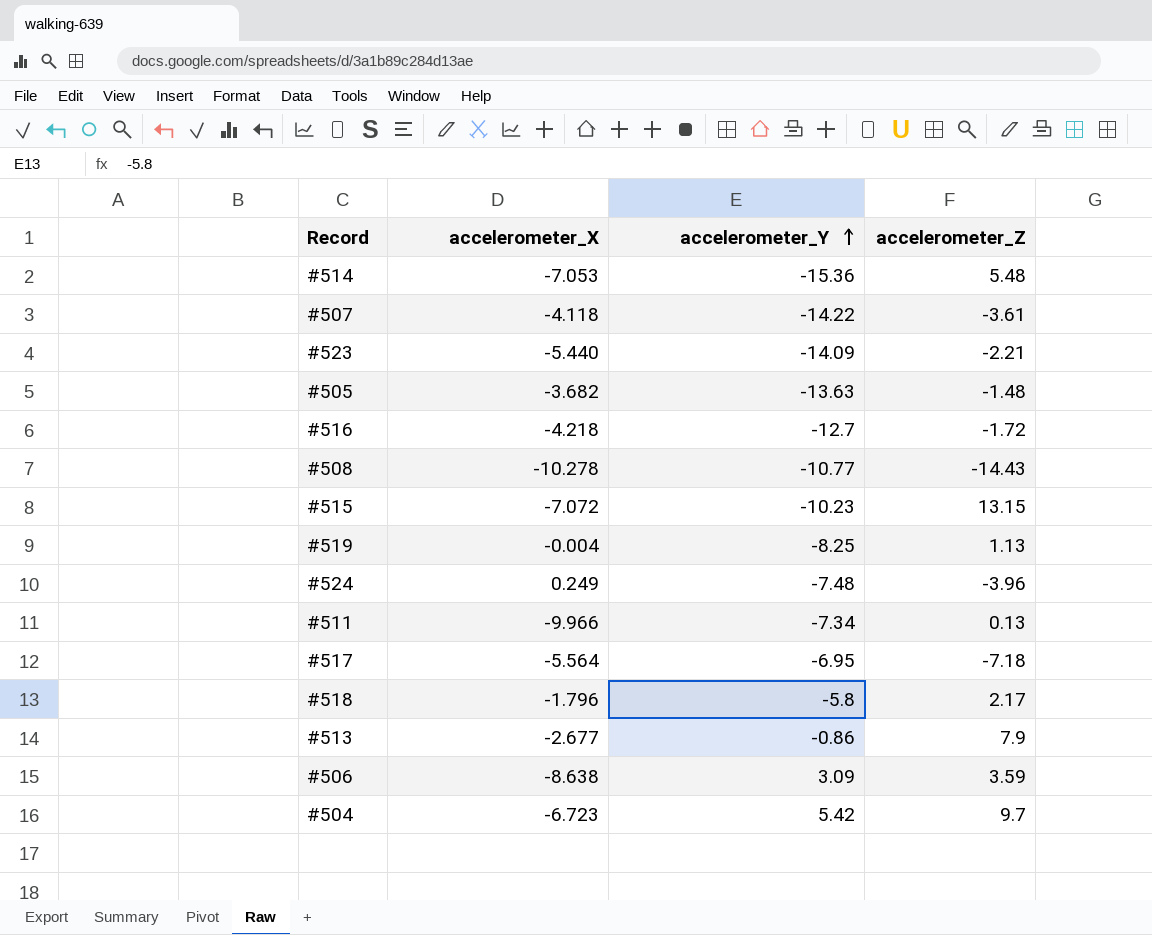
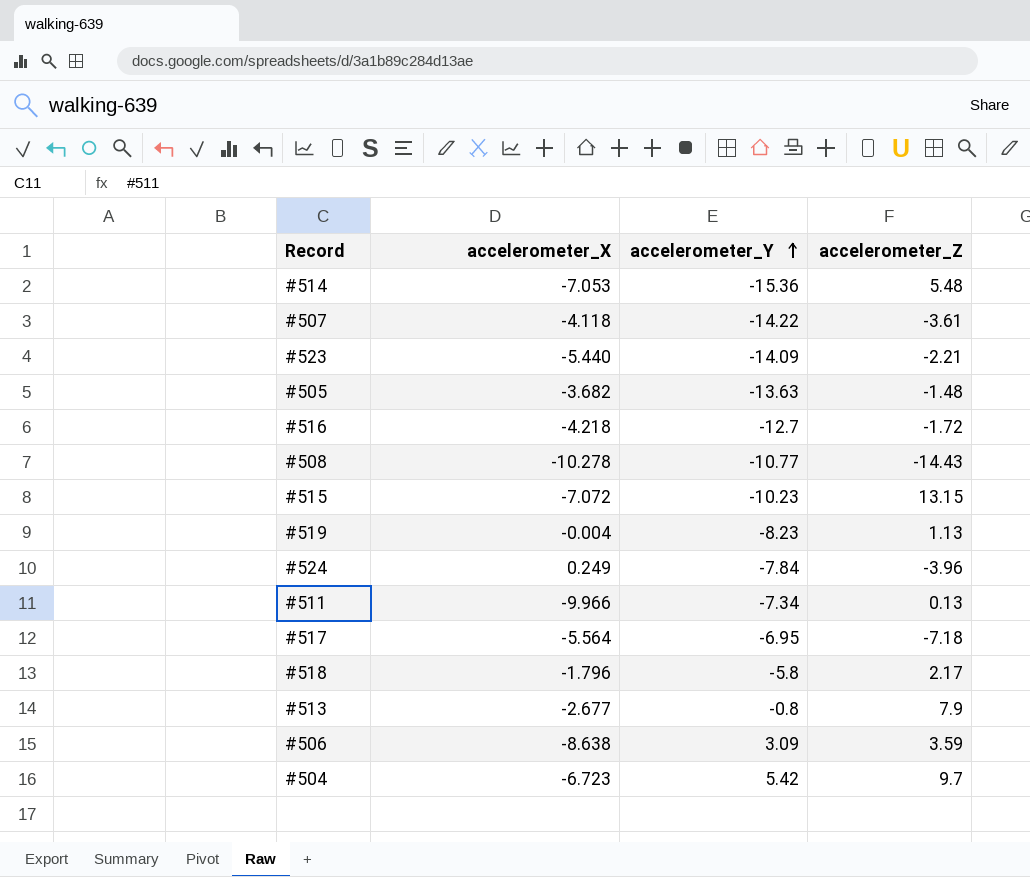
#519 | accelerometer_Y: -8.25 -> -8.23
#524 | accelerometer_Y: -7.48 -> -7.84
#513 | accelerometer_Y: -0.86 -> -0.8

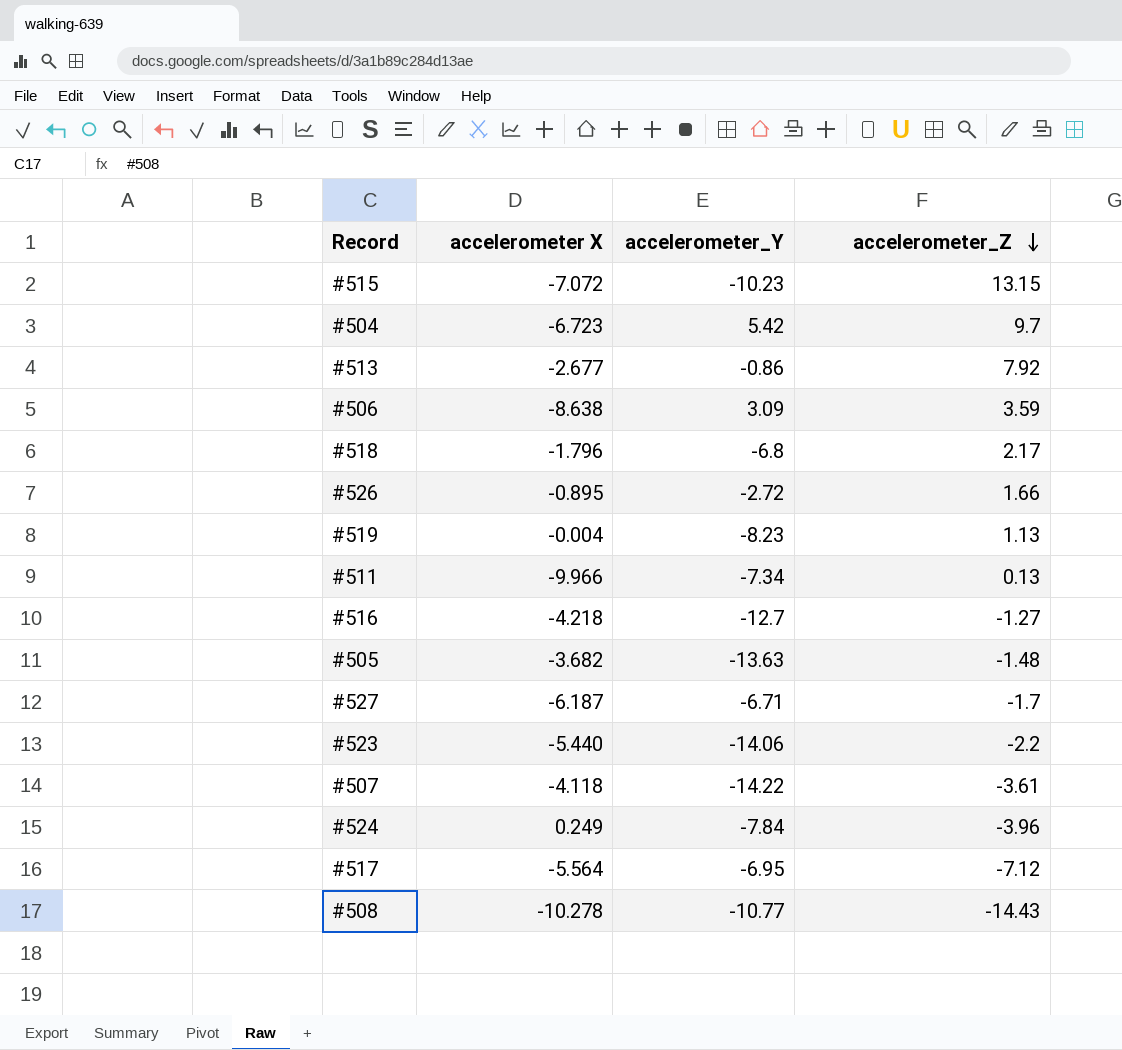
row order: accelerometer_Y ascending -> accelerometer_Z descending
column name: accelerometer_X -> accelerometer X
row #514: -7.053 | -15.36 | 5.48 -> none
#513 | accelerometer_Y: -0.8 -> -0.86
#513 | accelerometer_Z: 7.9 -> 7.92
#518 | accelerometer_Y: -5.8 -> -6.8
row #526: none -> -0.895 | -2.72 | 1.66
#516 | accelerometer_Z: -1.72 -> -1.27
row #527: none -> -6.187 | -6.71 | -1.7
#523 | accelerometer_Y: -14.09 -> -14.06
#523 | accelerometer_Z: -2.21 -> -2.2
#517 | accelerometer_Z: -7.18 -> -7.12

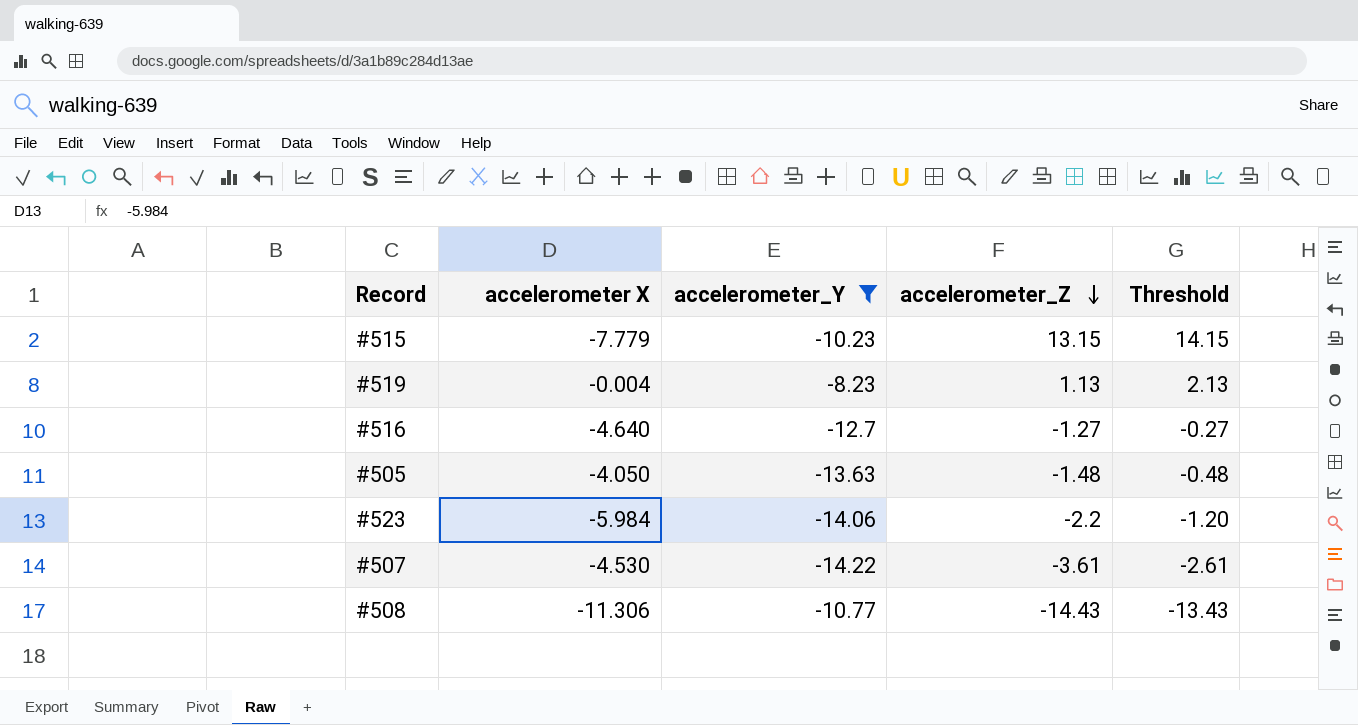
filter: none -> accelerometer_Y <= -8.23
column Threshold | formula: none -> [accelerometer_Z] + 1
#515 | accelerometer X: -7.072 -> -7.779
#516 | accelerometer X: -4.218 -> -4.640
#505 | accelerometer X: -3.682 -> -4.050
#523 | accelerometer X: -5.440 -> -5.984
#507 | accelerometer X: -4.118 -> -4.530
#508 | accelerometer X: -10.278 -> -11.306

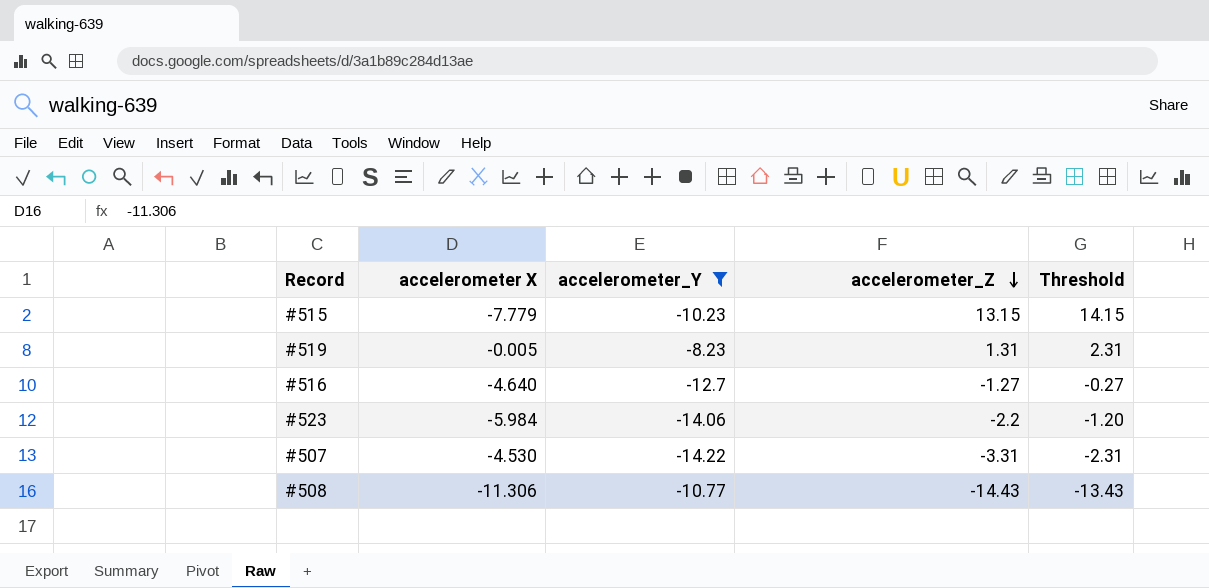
row #505: -4.050 | -13.63 | -1.48 | -0.48 -> none
#519 | accelerometer X: -0.004 -> -0.005
#519 | accelerometer_Z: 1.13 -> 1.31
#519 | Threshold: 2.13 -> 2.31
#507 | accelerometer_Z: -3.61 -> -3.31
#507 | Threshold: -2.61 -> -2.31

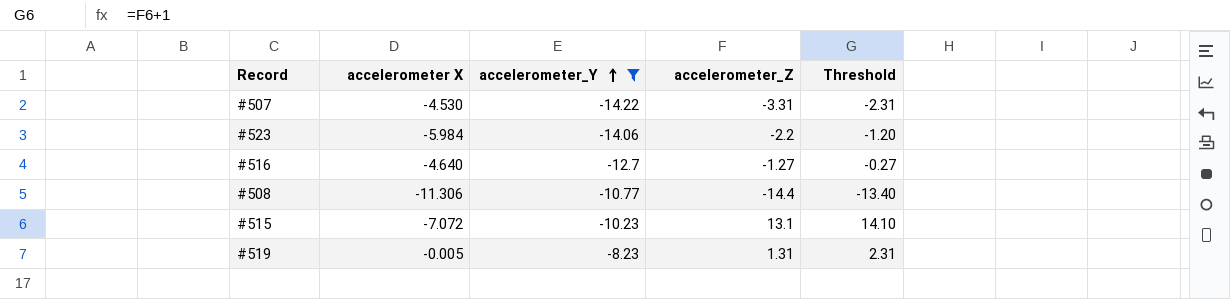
row order: accelerometer_Z descending -> accelerometer_Y ascending
#508 | accelerometer_Z: -14.43 -> -14.4
#508 | Threshold: -13.43 -> -13.40
#515 | accelerometer X: -7.779 -> -7.072
#515 | accelerometer_Z: 13.15 -> 13.1
#515 | Threshold: 14.15 -> 14.10

